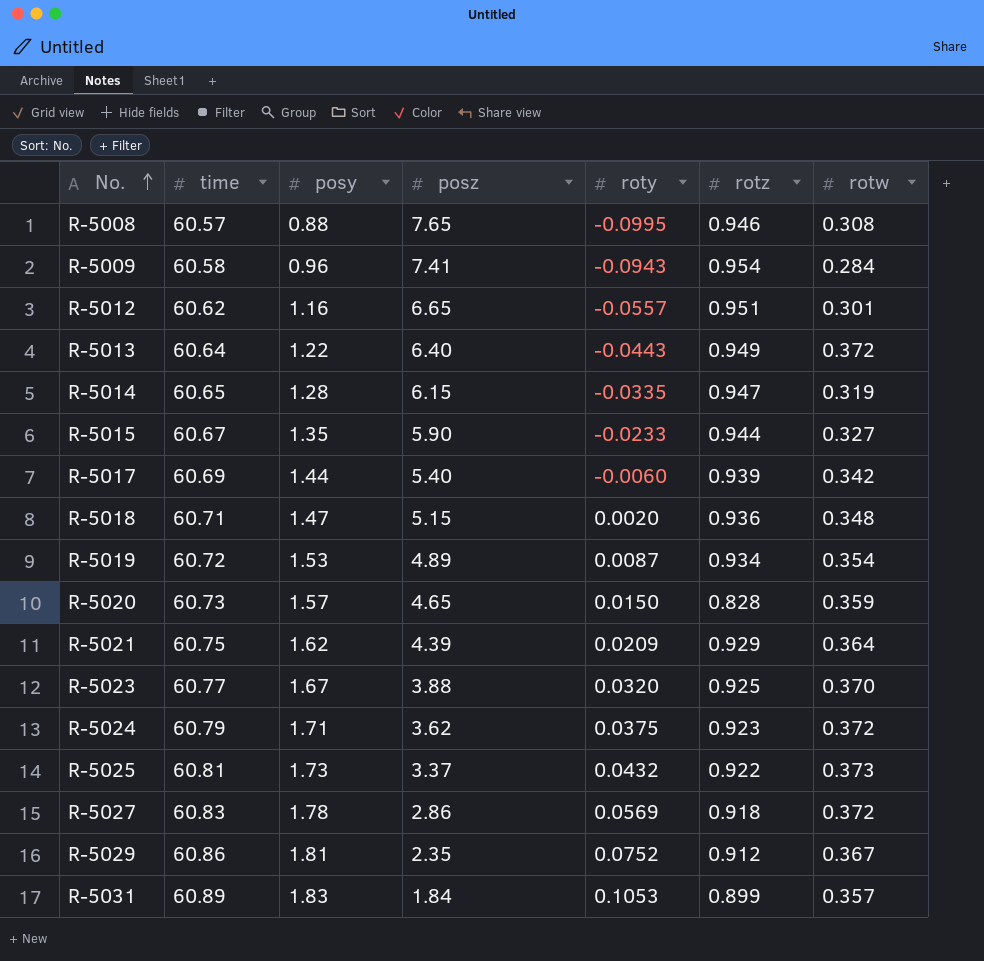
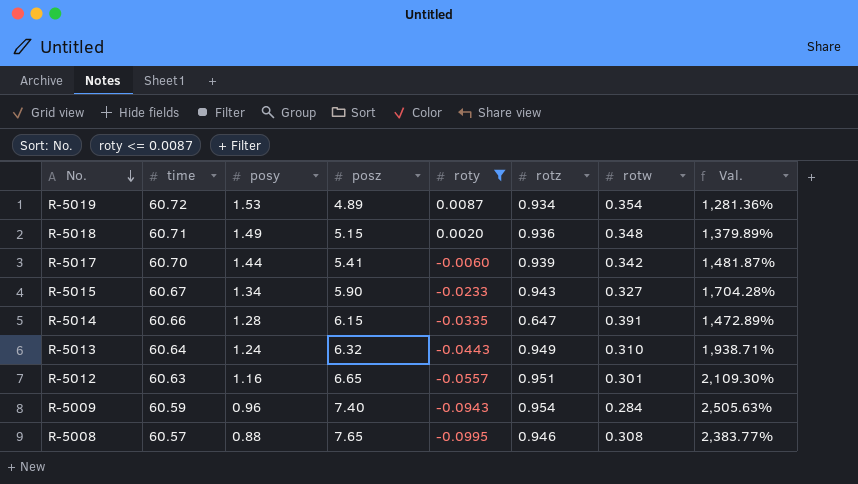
filter: none -> roty <= 0.0087
row order: No. ascending -> No. descending
column Val. | formula: none -> ([posz] - [rotw]) / [rotw]
R-5018 | posy: 1.47 -> 1.49
R-5017 | time: 60.69 -> 60.70
R-5017 | posz: 5.40 -> 5.41
R-5015 | posy: 1.35 -> 1.34
R-5015 | rotz: 0.944 -> 0.943
R-5014 | time: 60.65 -> 60.66
R-5014 | rotz: 0.947 -> 0.647
R-5014 | rotw: 0.319 -> 0.391
R-5013 | posy: 1.22 -> 1.24
R-5013 | posz: 6.40 -> 6.32
R-5013 | rotw: 0.372 -> 0.310
R-5012 | time: 60.62 -> 60.63
R-5009 | time: 60.58 -> 60.59
R-5009 | posz: 7.41 -> 7.40

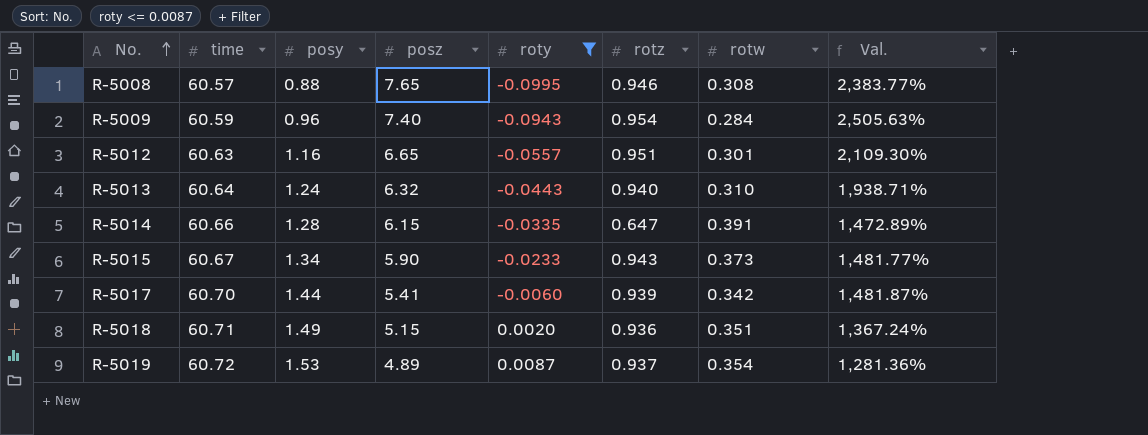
row order: No. descending -> No. ascending
R-5013 | rotz: 0.949 -> 0.940
R-5015 | rotw: 0.327 -> 0.373
R-5015 | Val.: 1,704.28% -> 1,481.77%
R-5018 | rotw: 0.348 -> 0.351
R-5018 | Val.: 1,379.89% -> 1,367.24%
R-5019 | rotz: 0.934 -> 0.937

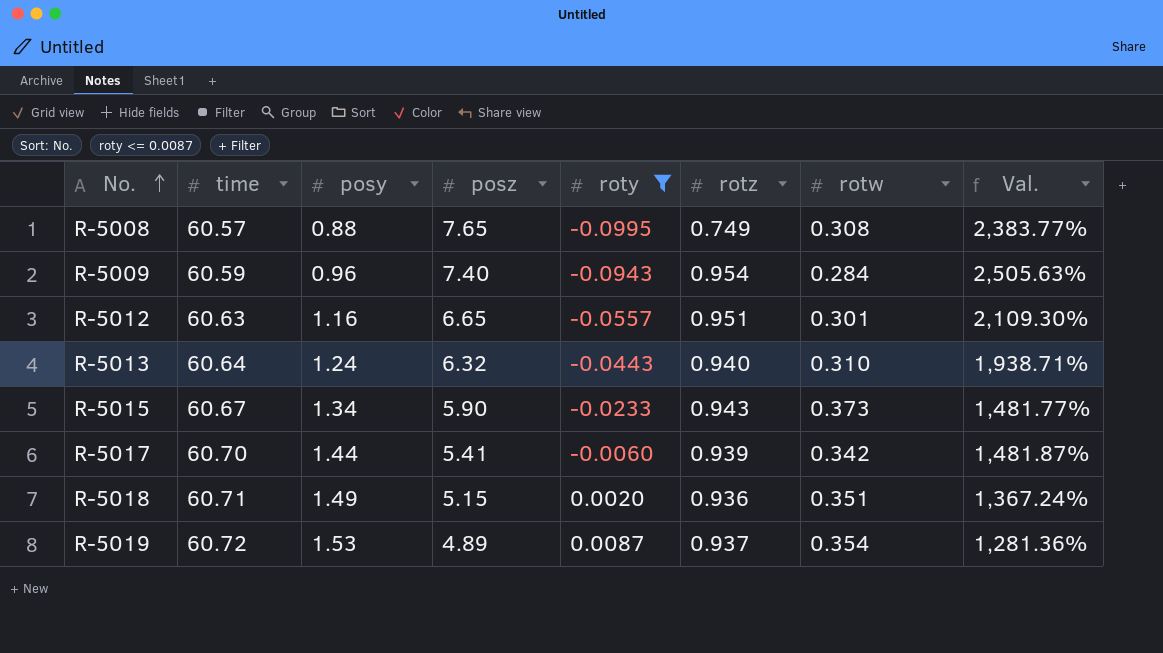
row R-5014: 60.66 | 1.28 | 6.15 | -0.0335 | 0.647 | 0.391 | 1,472.89% -> none
R-5008 | rotz: 0.946 -> 0.749

